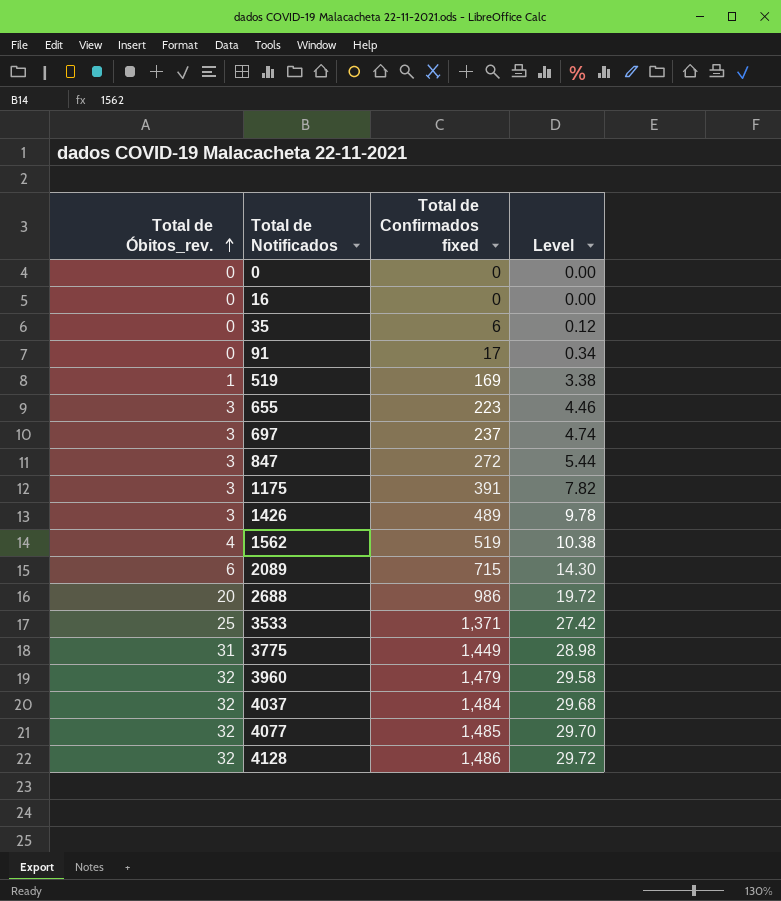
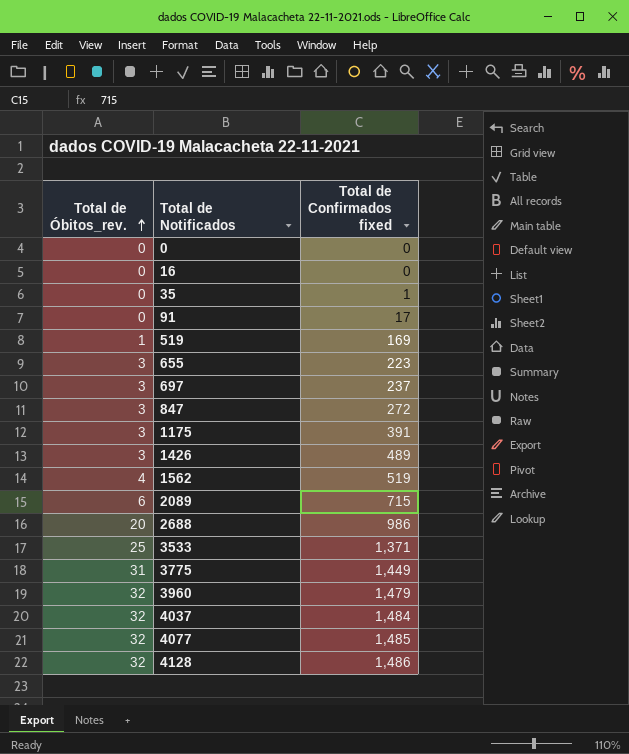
column Level | formula: [Total de Confirmados fixed] * 0.02 -> none
35 | Total de Confirmados fixed: 6 -> 1

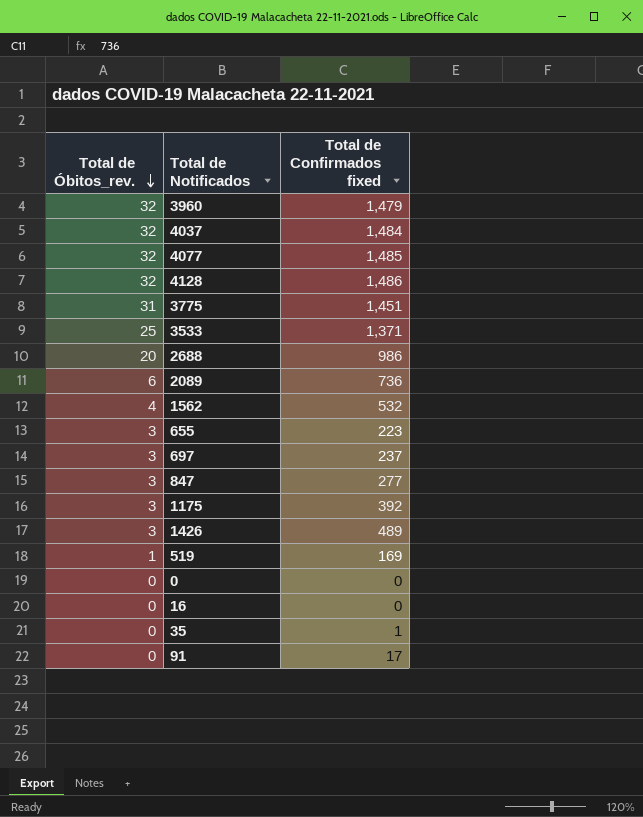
row order: Total de Óbitos_rev. ascending -> Total de Óbitos_rev. descending
3775 | Total de Confirmados fixed: 1,449 -> 1,451
2089 | Total de Confirmados fixed: 715 -> 736
1562 | Total de Confirmados fixed: 519 -> 532
847 | Total de Confirmados fixed: 272 -> 277
1175 | Total de Confirmados fixed: 391 -> 392

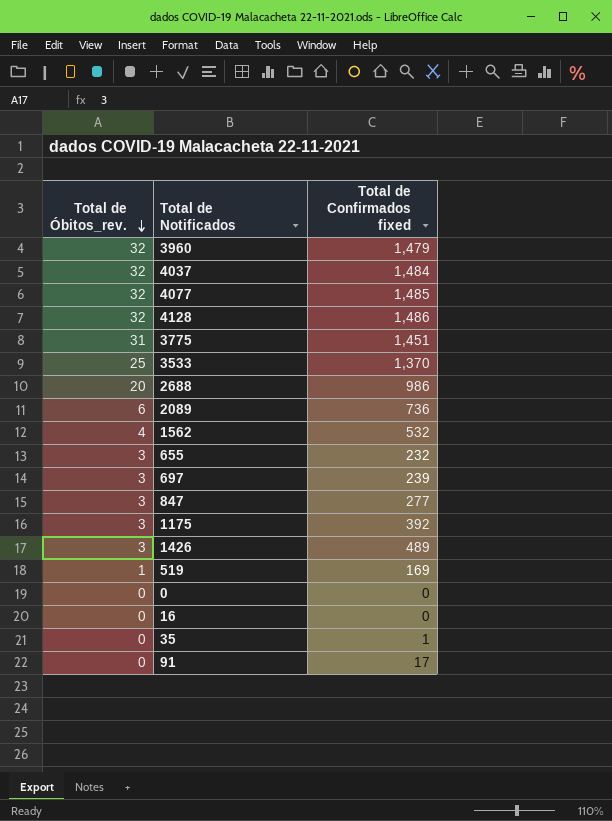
3533 | Total de Confirmados fixed: 1,371 -> 1,370
655 | Total de Confirmados fixed: 223 -> 232
697 | Total de Confirmados fixed: 237 -> 239

